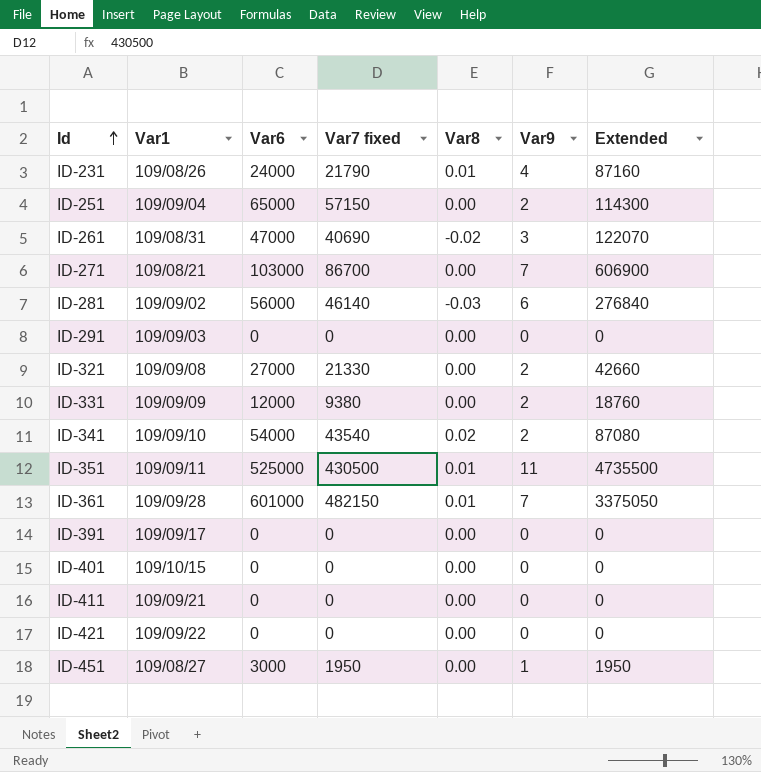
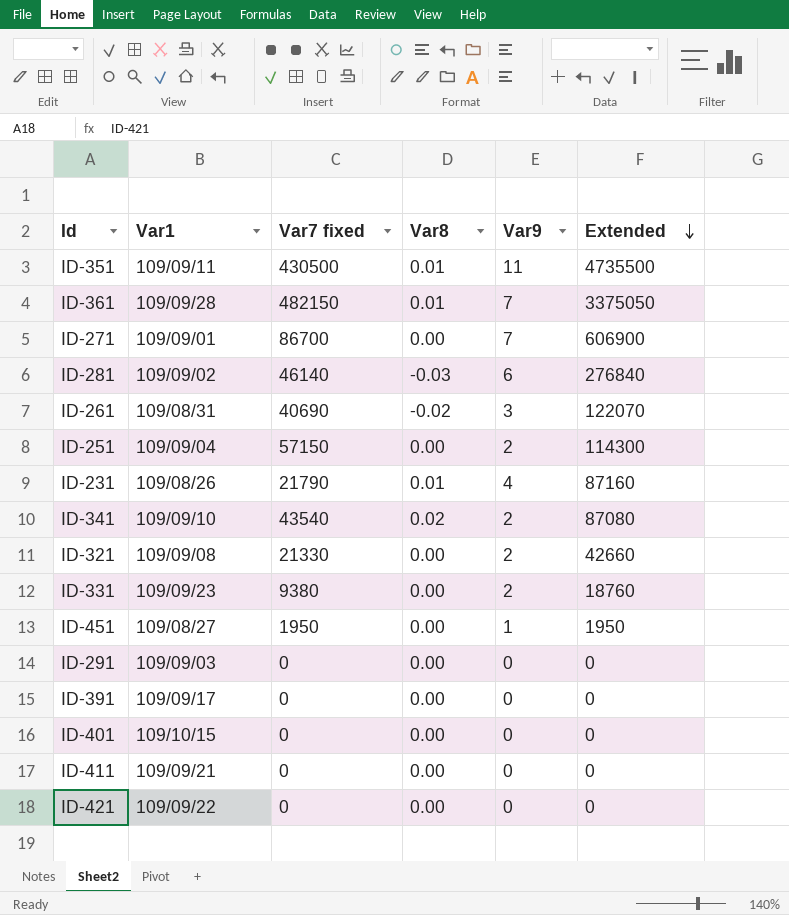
row order: Id ascending -> Extended descending
column Var6 | position: 3 -> none
ID-271 | Var1: 109/08/21 -> 109/09/01
ID-331 | Var1: 109/09/09 -> 109/09/23

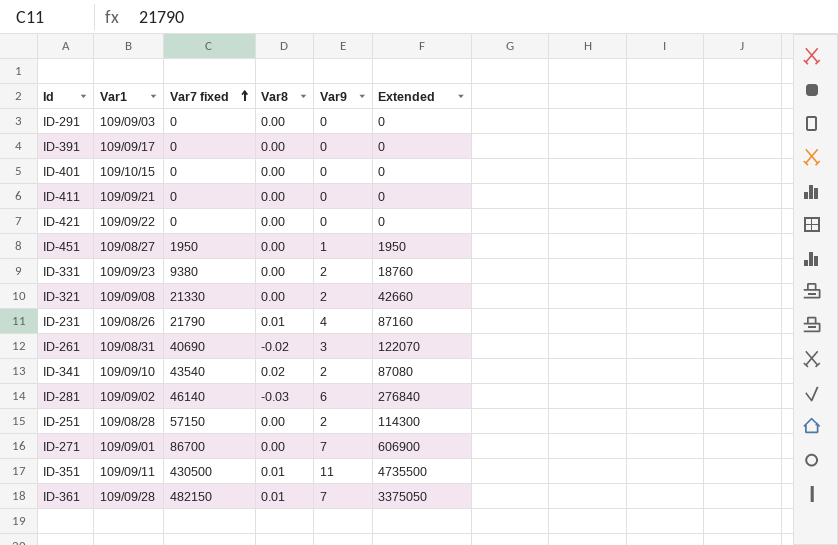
row order: Extended descending -> Var7 fixed ascending
ID-251 | Var1: 109/09/04 -> 109/08/28

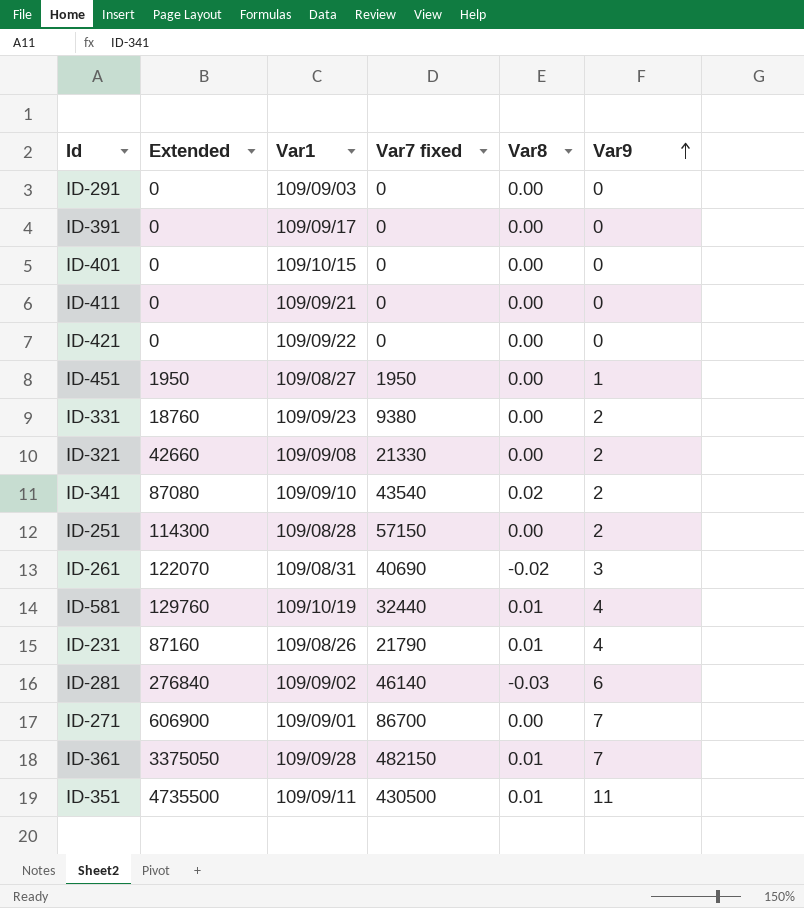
row order: Var7 fixed ascending -> Var9 ascending
column Extended | position: 6 -> 2
row ID-581: none -> 129760 | 109/10/19 | 32440 | 0.01 | 4

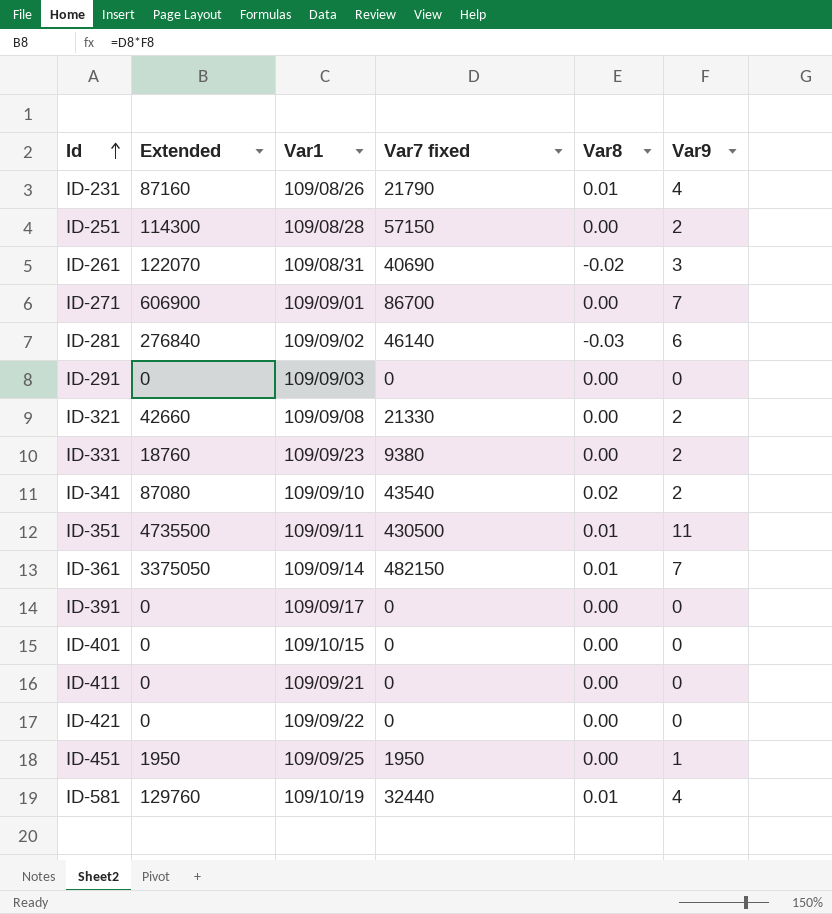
row order: Var9 ascending -> Id ascending
ID-361 | Var1: 109/09/28 -> 109/09/14
ID-451 | Var1: 109/08/27 -> 109/09/25

